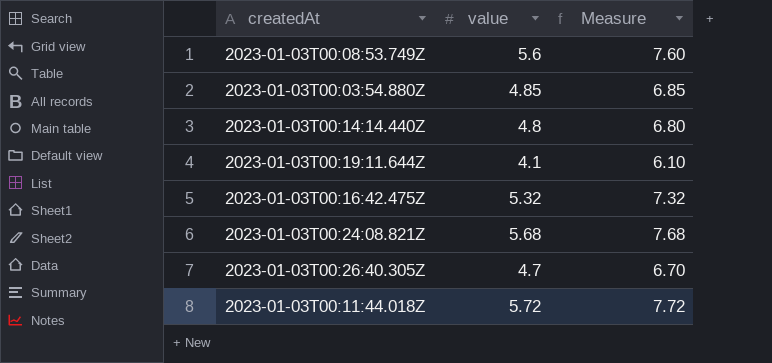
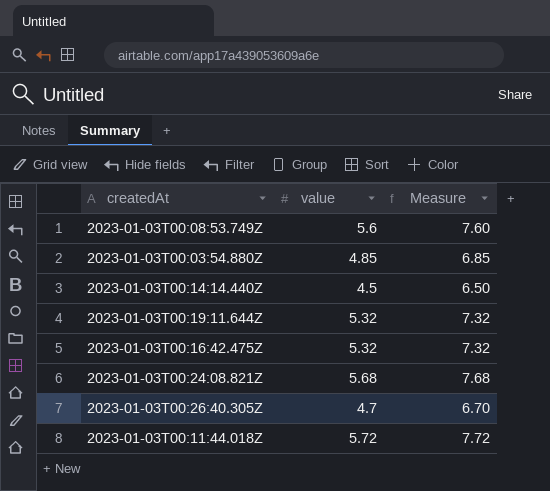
2023-01-03T00:14:14.440Z | value: 4.8 -> 4.5
2023-01-03T00:14:14.440Z | Measure: 6.80 -> 6.50
2023-01-03T00:19:11.644Z | value: 4.1 -> 5.32
2023-01-03T00:19:11.644Z | Measure: 6.10 -> 7.32

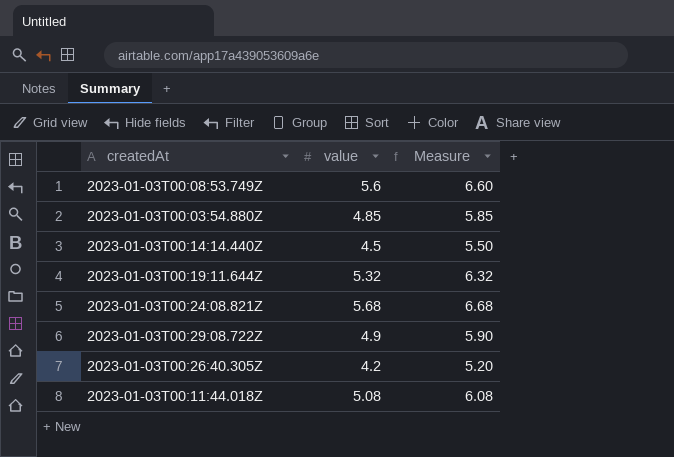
column Measure | formula: [value] + 2 -> [value] + 1
row 2023-01-03T00:16:42.475Z: 5.32 | 7.32 -> none
row 2023-01-03T00:29:08.722Z: none -> 4.9 | 5.90
2023-01-03T00:26:40.305Z | value: 4.7 -> 4.2
2023-01-03T00:11:44.018Z | value: 5.72 -> 5.08

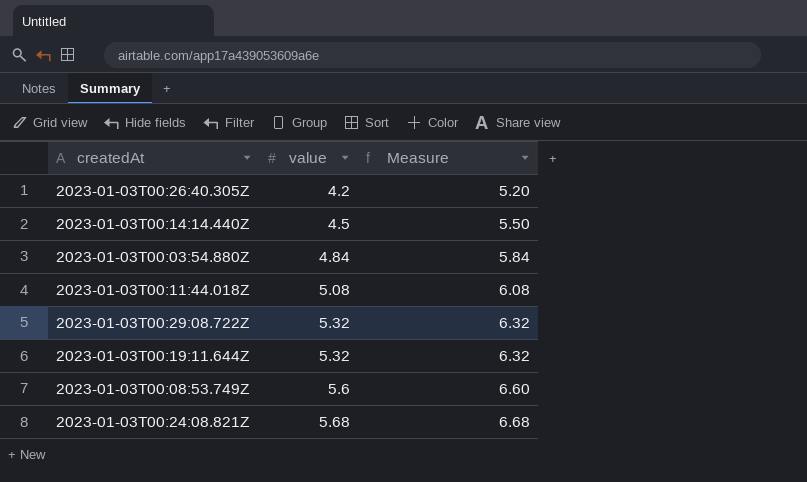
row order: none -> value ascending
2023-01-03T00:03:54.880Z | value: 4.85 -> 4.84
2023-01-03T00:03:54.880Z | Measure: 5.85 -> 5.84
2023-01-03T00:29:08.722Z | value: 4.9 -> 5.32
2023-01-03T00:29:08.722Z | Measure: 5.90 -> 6.32

